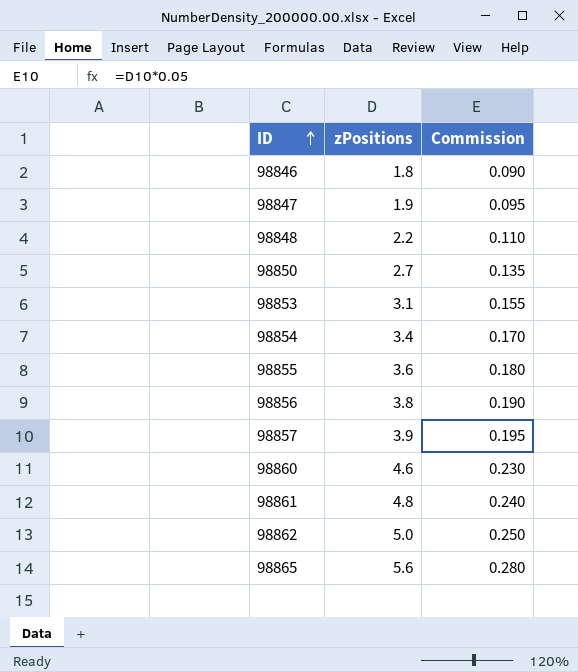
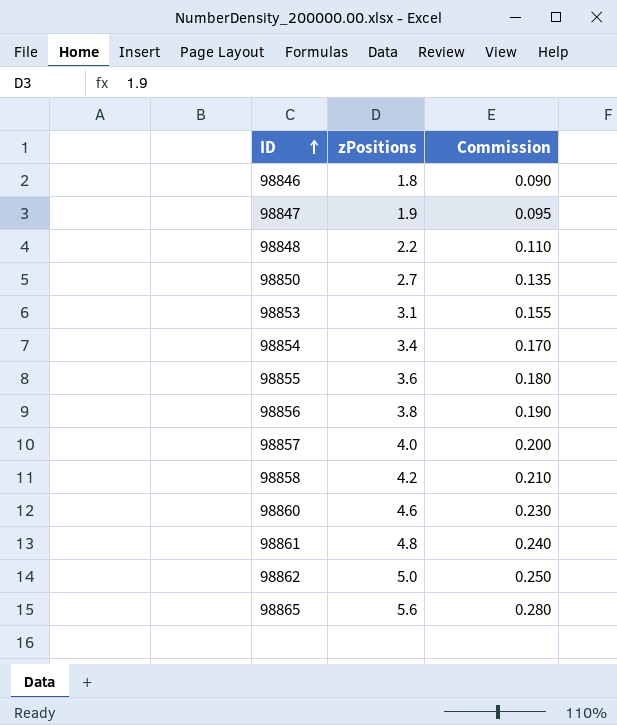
98857 | zPositions: 3.9 -> 4.0
98857 | Commission: 0.195 -> 0.200
row 98858: none -> 4.2 | 0.210

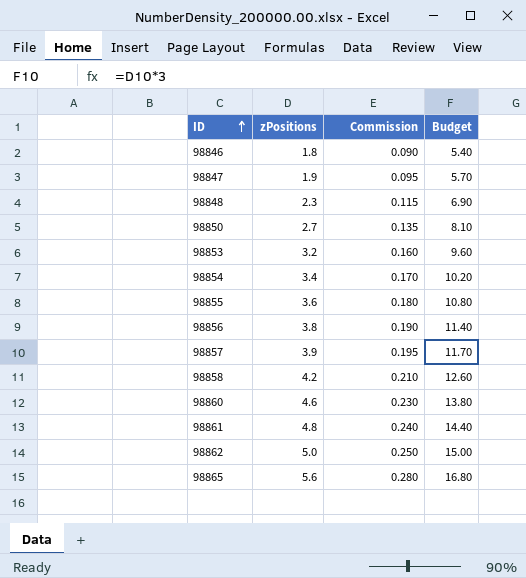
column Budget | formula: none -> [zPositions] * 3
98848 | zPositions: 2.2 -> 2.3
98848 | Commission: 0.110 -> 0.115
98853 | zPositions: 3.1 -> 3.2
98853 | Commission: 0.155 -> 0.160
98857 | zPositions: 4.0 -> 3.9
98857 | Commission: 0.200 -> 0.195

